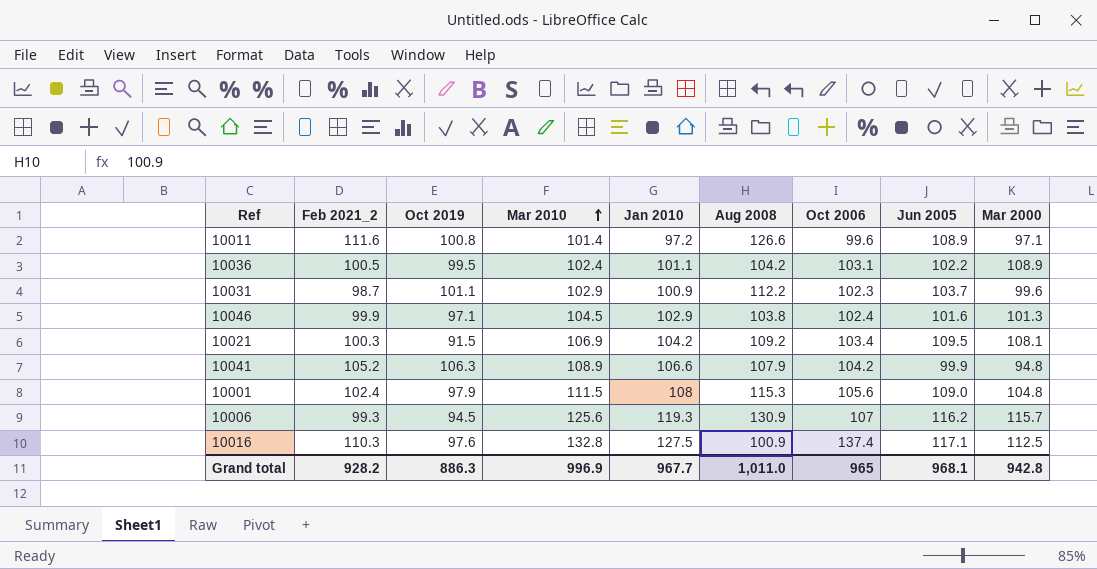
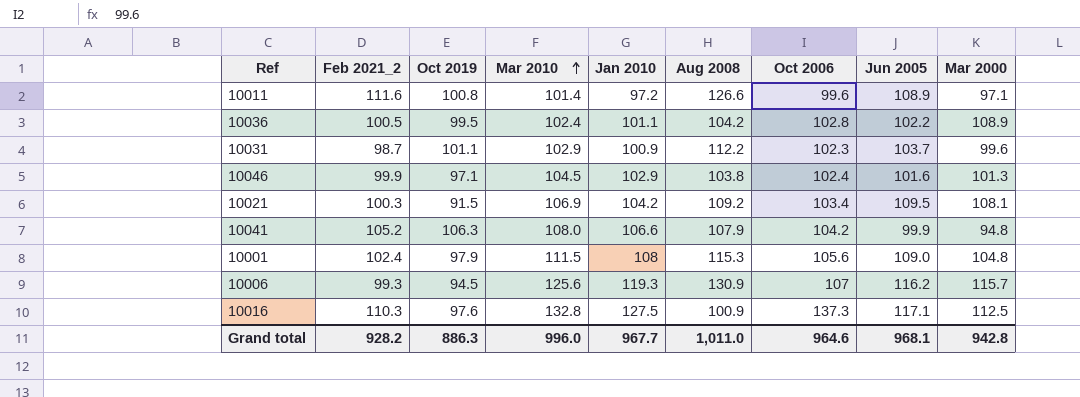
10036 | Oct 2006: 103.1 -> 102.8
10041 | Mar 2010: 108.9 -> 108.0
10016 | Oct 2006: 137.4 -> 137.3
Grand total | Mar 2010: 996.9 -> 996.0
Grand total | Oct 2006: 965 -> 964.6

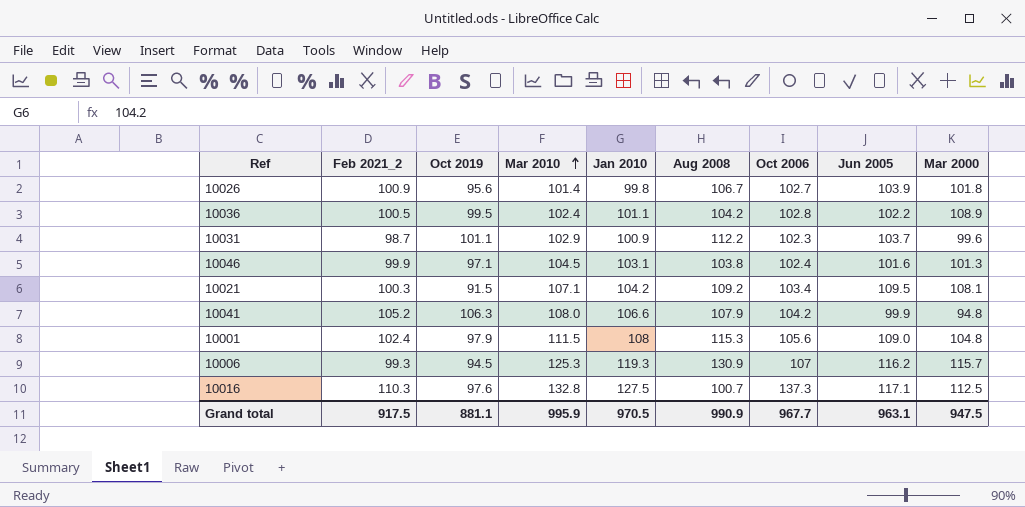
row 10011: 111.6 | 100.8 | 101.4 | 97.2 | 126.6 | 99.6 | 108.9 | 97.1 -> none
row 10026: none -> 100.9 | 95.6 | 101.4 | 99.8 | 106.7 | 102.7 | 103.9 | 101.8
10046 | Jan 2010: 102.9 -> 103.1
10021 | Mar 2010: 106.9 -> 107.1
10006 | Mar 2010: 125.6 -> 125.3
10016 | Aug 2008: 100.9 -> 100.7
Grand total | Feb 2021_2: 928.2 -> 917.5
Grand total | Oct 2019: 886.3 -> 881.1
Grand total | Mar 2010: 996.0 -> 995.9
Grand total | Jan 2010: 967.7 -> 970.5
Grand total | Aug 2008: 1,011.0 -> 990.9
Grand total | Oct 2006: 964.6 -> 967.7
Grand total | Jun 2005: 968.1 -> 963.1
Grand total | Mar 2000: 942.8 -> 947.5

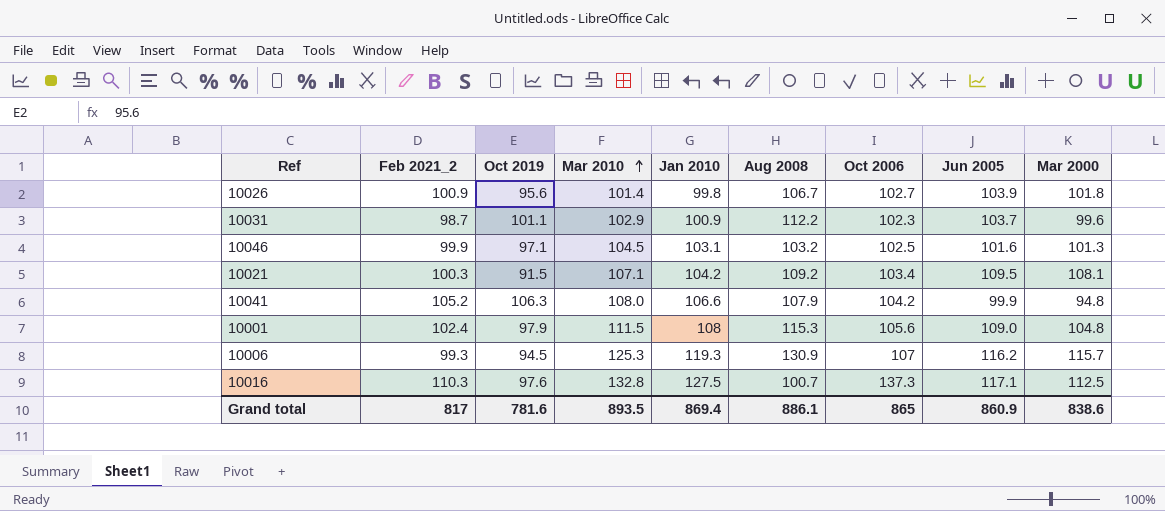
row 10036: 100.5 | 99.5 | 102.4 | 101.1 | 104.2 | 102.8 | 102.2 | 108.9 -> none
10046 | Aug 2008: 103.8 -> 103.2
10046 | Oct 2006: 102.4 -> 102.5
Grand total | Feb 2021_2: 917.5 -> 817
Grand total | Oct 2019: 881.1 -> 781.6
Grand total | Mar 2010: 995.9 -> 893.5
Grand total | Jan 2010: 970.5 -> 869.4
Grand total | Aug 2008: 990.9 -> 886.1
Grand total | Oct 2006: 967.7 -> 865
Grand total | Jun 2005: 963.1 -> 860.9
Grand total | Mar 2000: 947.5 -> 838.6

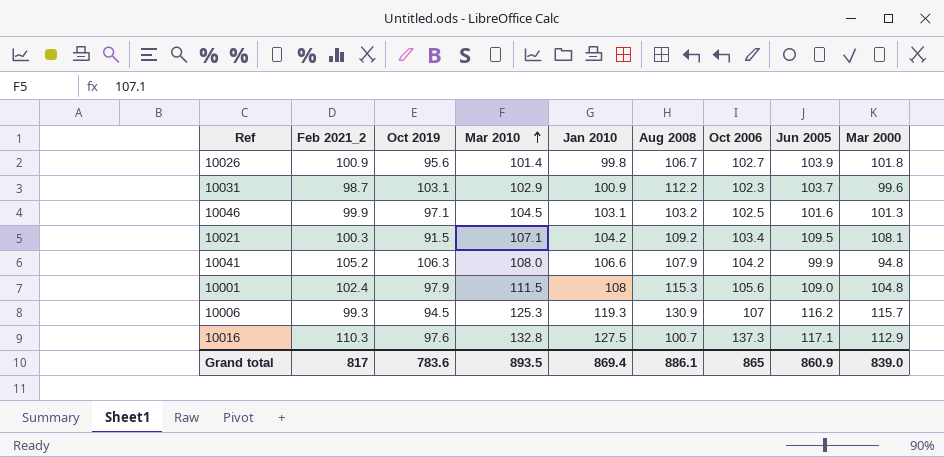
10031 | Oct 2019: 101.1 -> 103.1
10016 | Mar 2000: 112.5 -> 112.9
Grand total | Oct 2019: 781.6 -> 783.6
Grand total | Mar 2000: 838.6 -> 839.0

